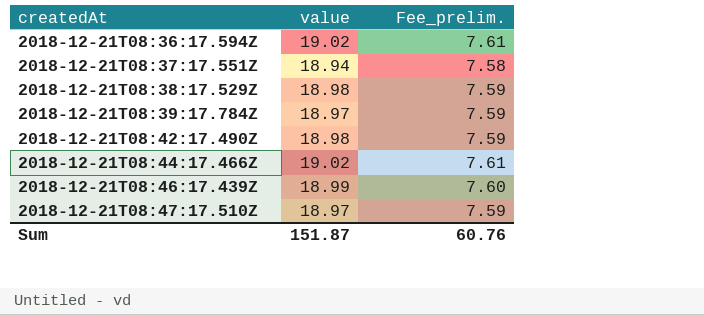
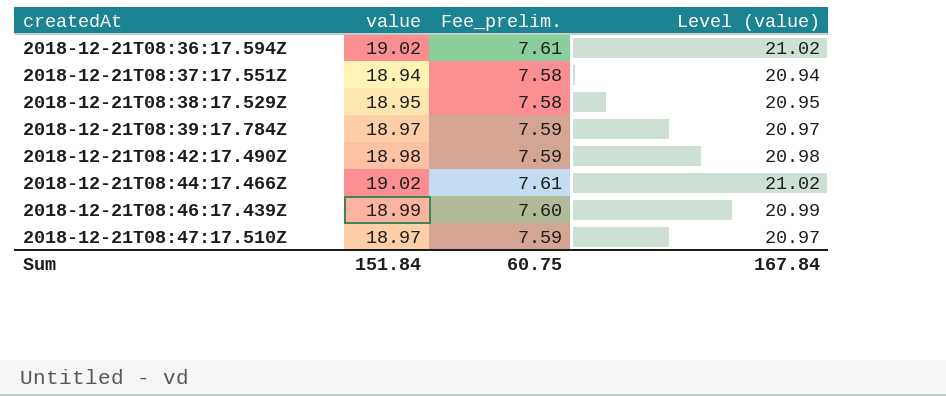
column Level (value) | formula: none -> [value] + 2
2018-12-21T08:38:17.529Z | value: 18.98 -> 18.95
2018-12-21T08:38:17.529Z | Fee_prelim.: 7.59 -> 7.58
Sum | value: 151.87 -> 151.84
Sum | Fee_prelim.: 60.76 -> 60.75

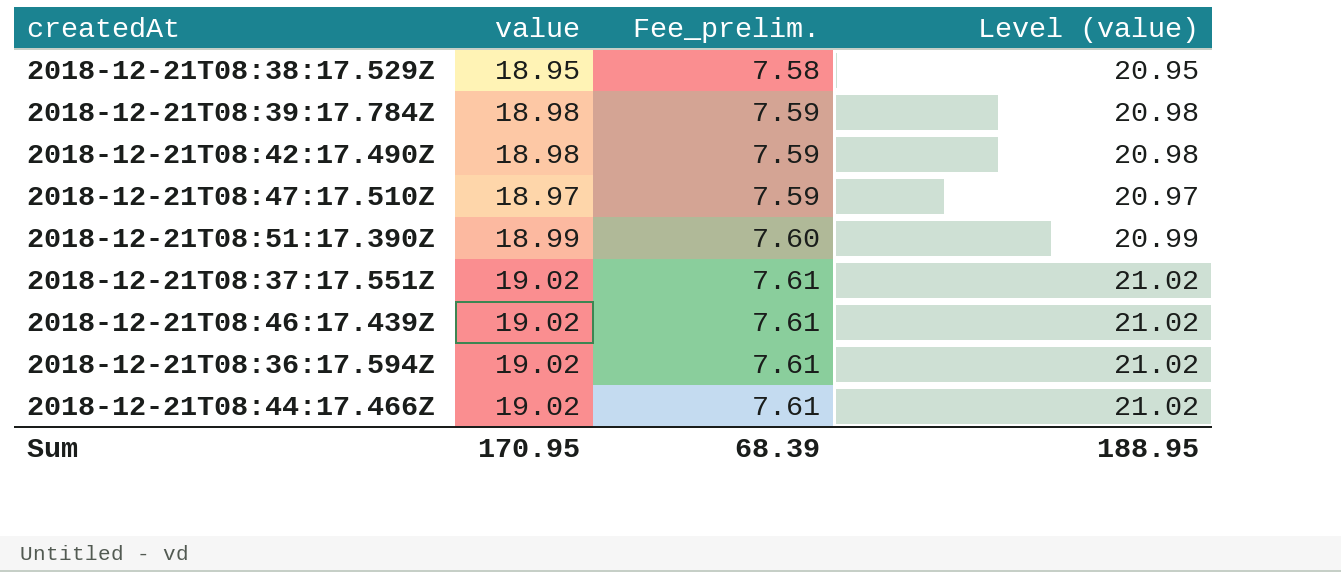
row order: createdAt ascending -> Fee_prelim. ascending
2018-12-21T08:39:17.784Z | value: 18.97 -> 18.98
2018-12-21T08:39:17.784Z | Level (value): 20.97 -> 20.98
row 2018-12-21T08:51:17.390Z: none -> 18.99 | 7.60 | 20.99
2018-12-21T08:37:17.551Z | value: 18.94 -> 19.02
2018-12-21T08:37:17.551Z | Fee_prelim.: 7.58 -> 7.61
2018-12-21T08:37:17.551Z | Level (value): 20.94 -> 21.02
2018-12-21T08:46:17.439Z | value: 18.99 -> 19.02
2018-12-21T08:46:17.439Z | Fee_prelim.: 7.60 -> 7.61
2018-12-21T08:46:17.439Z | Level (value): 20.99 -> 21.02
Sum | value: 151.84 -> 170.95
Sum | Fee_prelim.: 60.75 -> 68.39
Sum | Level (value): 167.84 -> 188.95

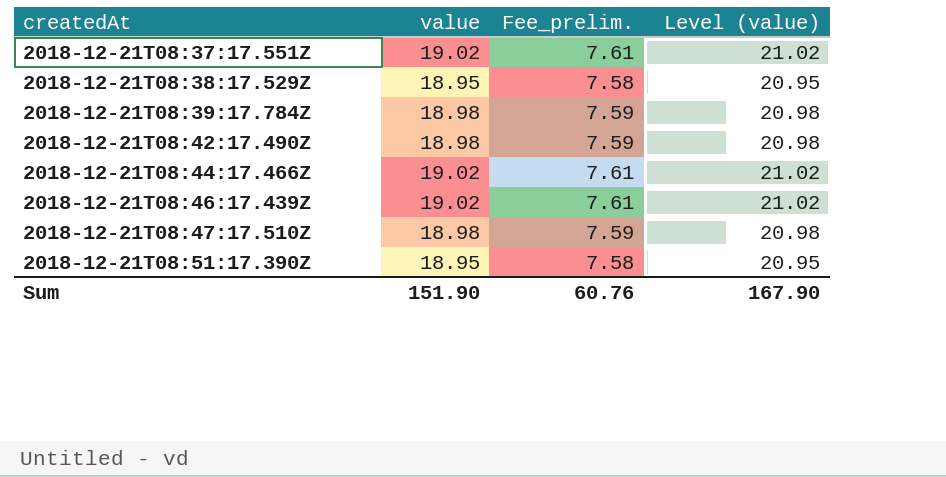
row order: Fee_prelim. ascending -> createdAt ascending
row 2018-12-21T08:36:17.594Z: 19.02 | 7.61 | 21.02 -> none
2018-12-21T08:47:17.510Z | value: 18.97 -> 18.98
2018-12-21T08:47:17.510Z | Level (value): 20.97 -> 20.98
2018-12-21T08:51:17.390Z | value: 18.99 -> 18.95
2018-12-21T08:51:17.390Z | Fee_prelim.: 7.60 -> 7.58
2018-12-21T08:51:17.390Z | Level (value): 20.99 -> 20.95
Sum | value: 170.95 -> 151.90
Sum | Fee_prelim.: 68.39 -> 60.76
Sum | Level (value): 188.95 -> 167.90

